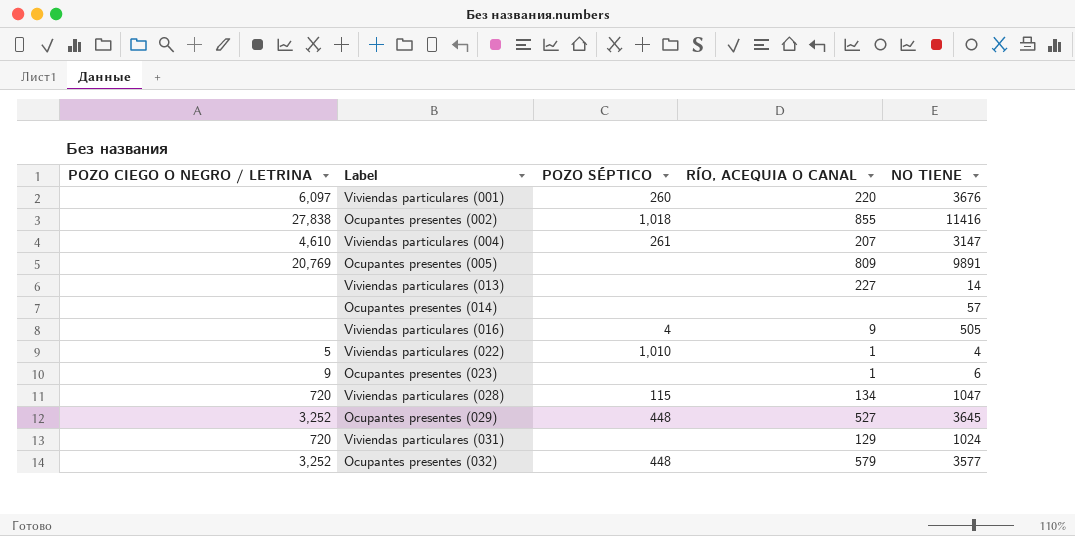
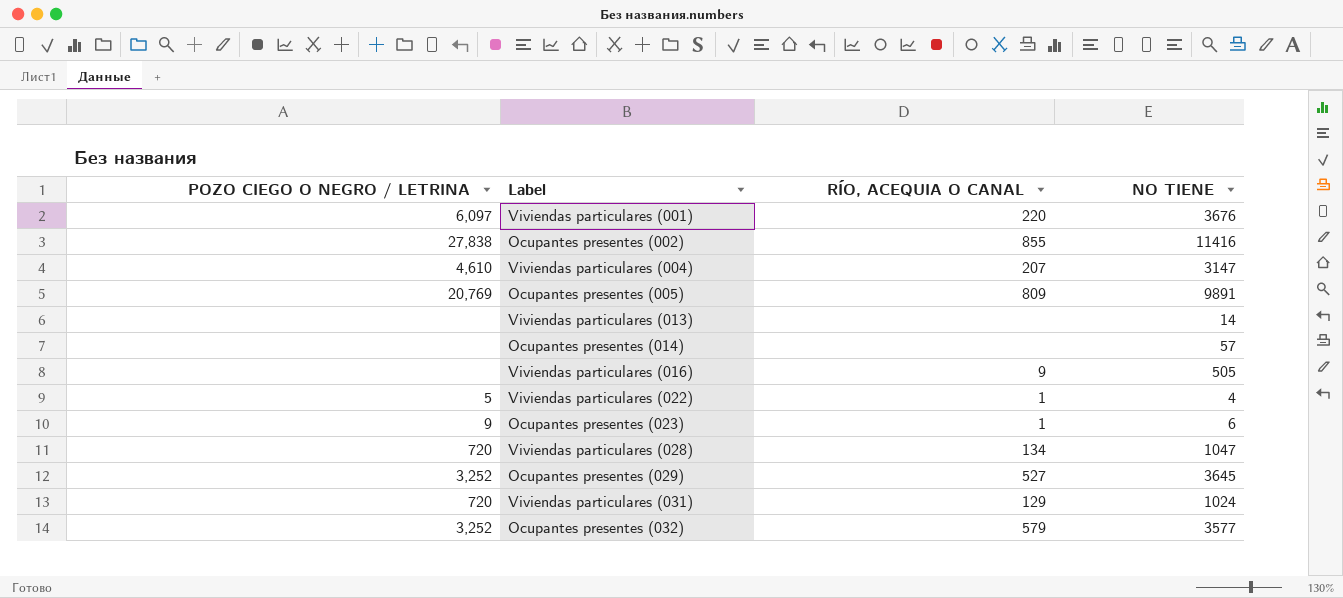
column POZO SÉPTICO | position: 3 -> none
Viviendas particulares (013) | RÍO, ACEQUIA O CANAL: 227 -> none

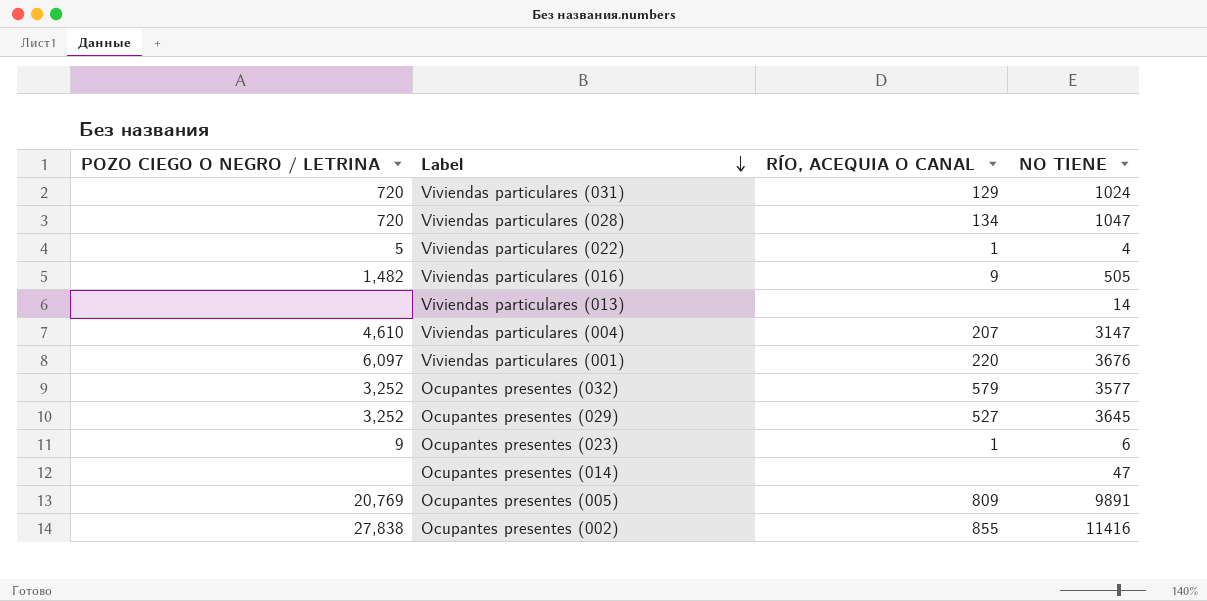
row order: none -> Label descending
Viviendas particulares (016) | POZO CIEGO O NEGRO / LETRINA: none -> 1,482
Ocupantes presentes (014) | NO TIENE: 57 -> 47

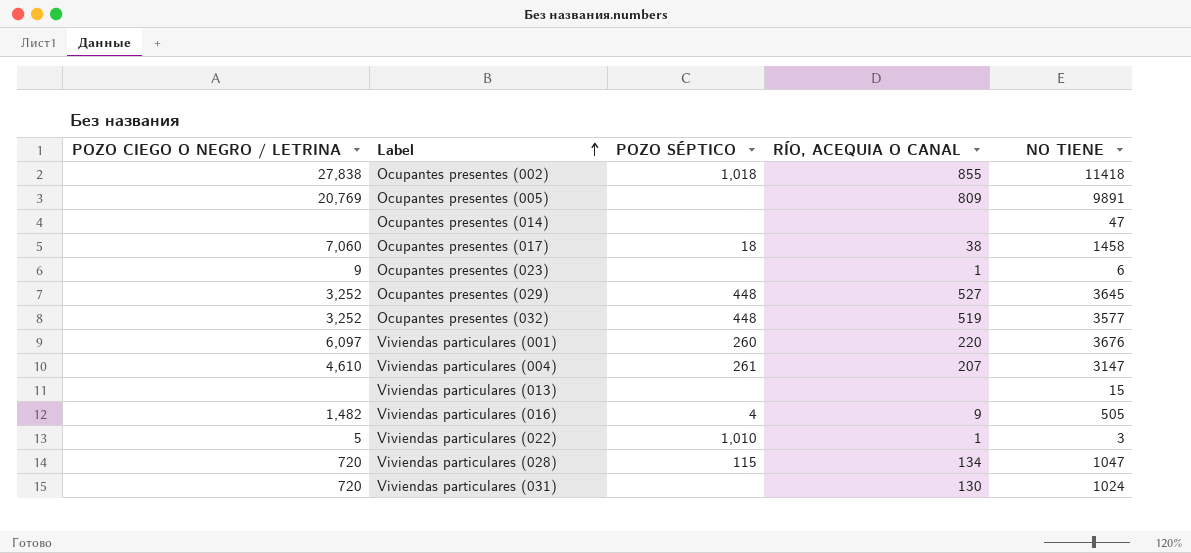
row order: Label descending -> Label ascending
column POZO SÉPTICO | position: none -> 3
Ocupantes presentes (002) | NO TIENE: 11416 -> 11418
row Ocupantes presentes (017): none -> 7,060 | 18 | 38 | 1458
Ocupantes presentes (032) | RÍO, ACEQUIA O CANAL: 579 -> 519
Viviendas particulares (013) | NO TIENE: 14 -> 15
Viviendas particulares (022) | NO TIENE: 4 -> 3
Viviendas particulares (031) | RÍO, ACEQUIA O CANAL: 129 -> 130

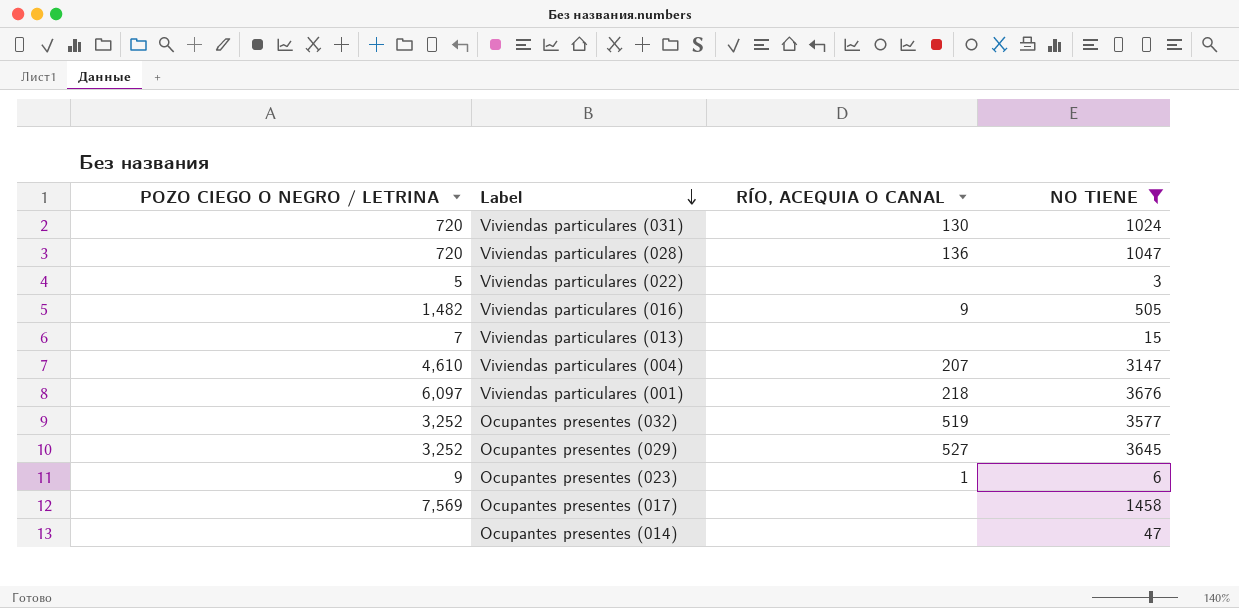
filter: none -> NO TIENE <= 3676
row order: Label ascending -> Label descending
column POZO SÉPTICO | position: 3 -> none
Viviendas particulares (028) | RÍO, ACEQUIA O CANAL: 134 -> 136
Viviendas particulares (022) | RÍO, ACEQUIA O CANAL: 1 -> none
Viviendas particulares (013) | POZO CIEGO O NEGRO / LETRINA: none -> 7
Viviendas particulares (001) | RÍO, ACEQUIA O CANAL: 220 -> 218
Ocupantes presentes (017) | POZO CIEGO O NEGRO / LETRINA: 7,060 -> 7,569
Ocupantes presentes (017) | RÍO, ACEQUIA O CANAL: 38 -> none

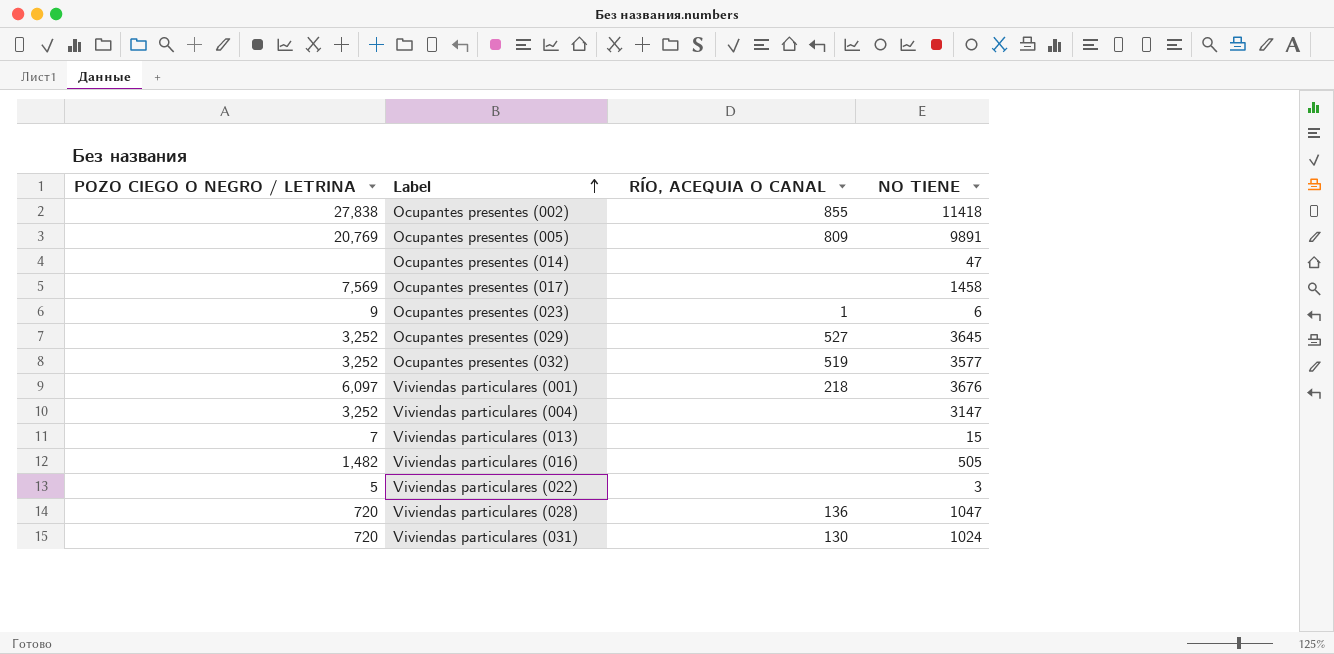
filter: NO TIENE <= 3676 -> none
row order: Label descending -> Label ascending
Viviendas particulares (004) | POZO CIEGO O NEGRO / LETRINA: 4,610 -> 3,252
Viviendas particulares (004) | RÍO, ACEQUIA O CANAL: 207 -> none
Viviendas particulares (016) | RÍO, ACEQUIA O CANAL: 9 -> none

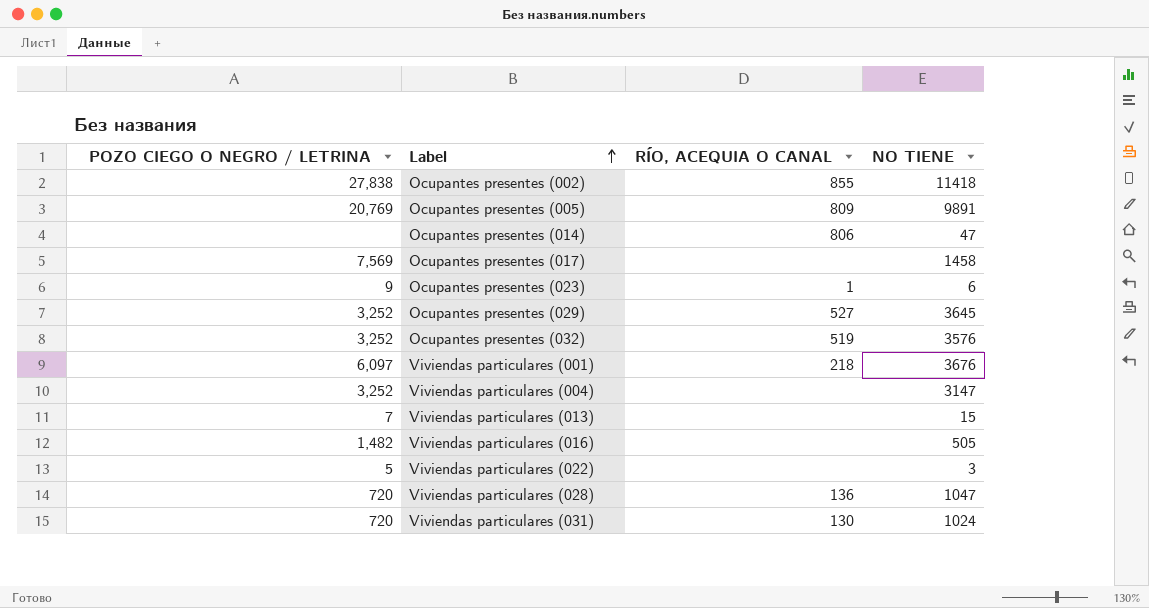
Ocupantes presentes (014) | RÍO, ACEQUIA O CANAL: none -> 806
Ocupantes presentes (032) | NO TIENE: 3577 -> 3576

